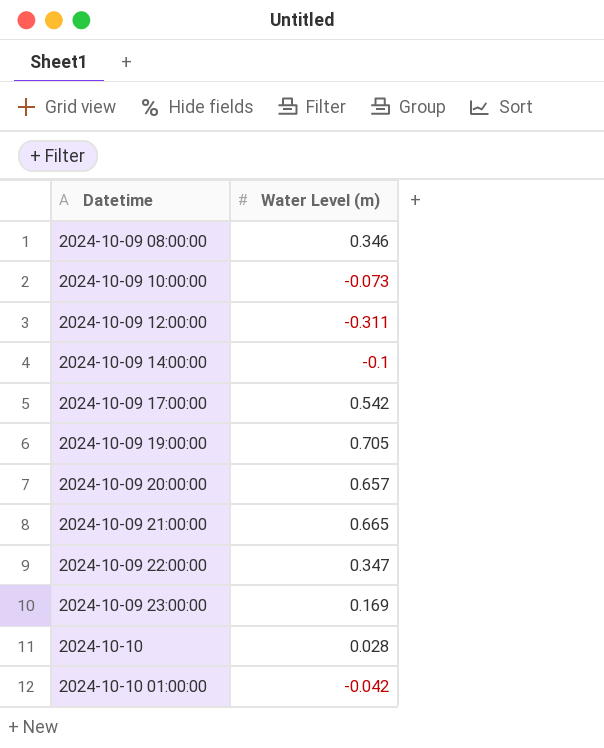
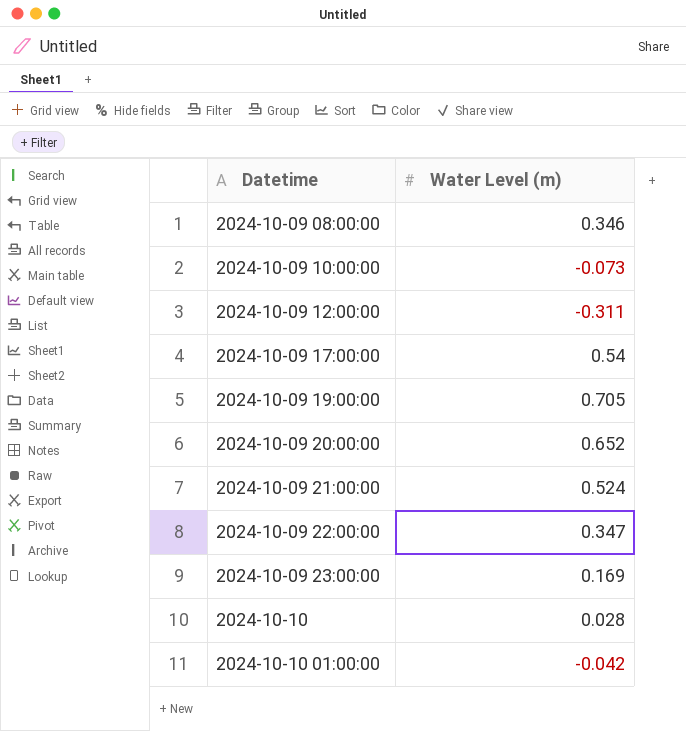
row 2024-10-09 14:00:00: -0.1 -> none
2024-10-09 17:00:00 | Water Level (m): 0.542 -> 0.54
2024-10-09 20:00:00 | Water Level (m): 0.657 -> 0.652
2024-10-09 21:00:00 | Water Level (m): 0.665 -> 0.524

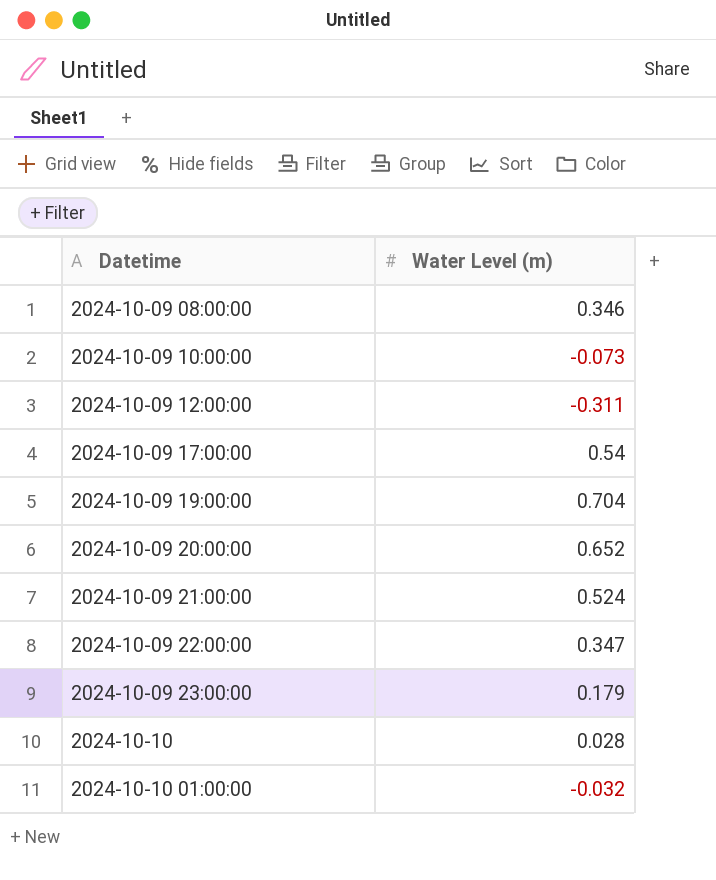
2024-10-09 19:00:00 | Water Level (m): 0.705 -> 0.704
2024-10-09 23:00:00 | Water Level (m): 0.169 -> 0.179
2024-10-10 01:00:00 | Water Level (m): -0.042 -> -0.032

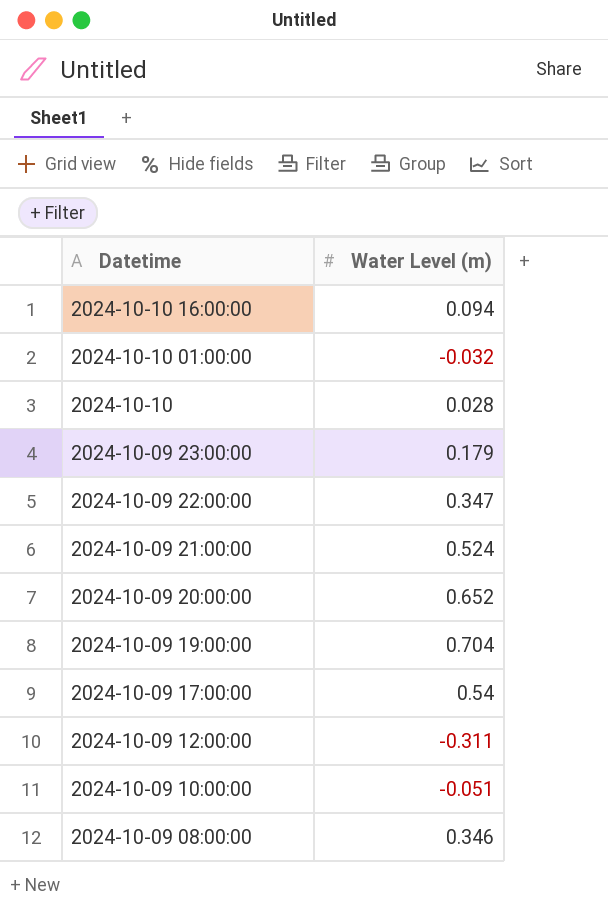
row order: Datetime ascending -> Datetime descending
row 2024-10-10 16:00:00: none -> 0.094
2024-10-09 10:00:00 | Water Level (m): -0.073 -> -0.051

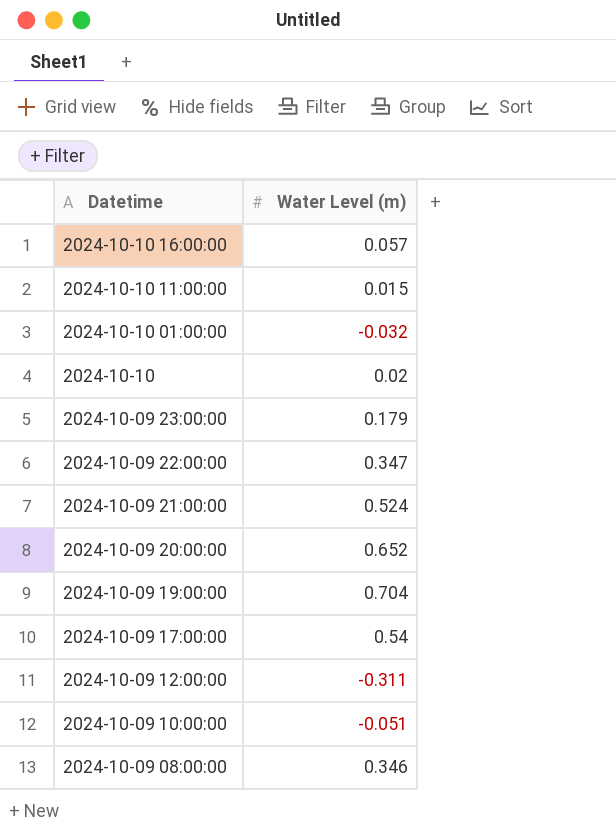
2024-10-10 16:00:00 | Water Level (m): 0.094 -> 0.057
row 2024-10-10 11:00:00: none -> 0.015
2024-10-10 | Water Level (m): 0.028 -> 0.02

